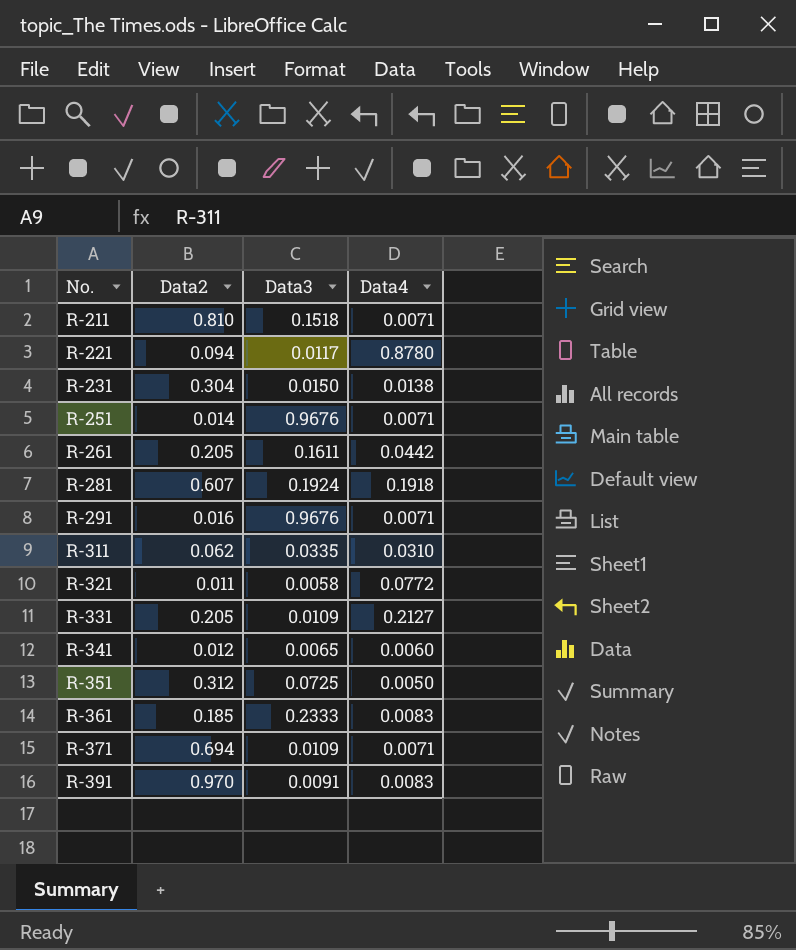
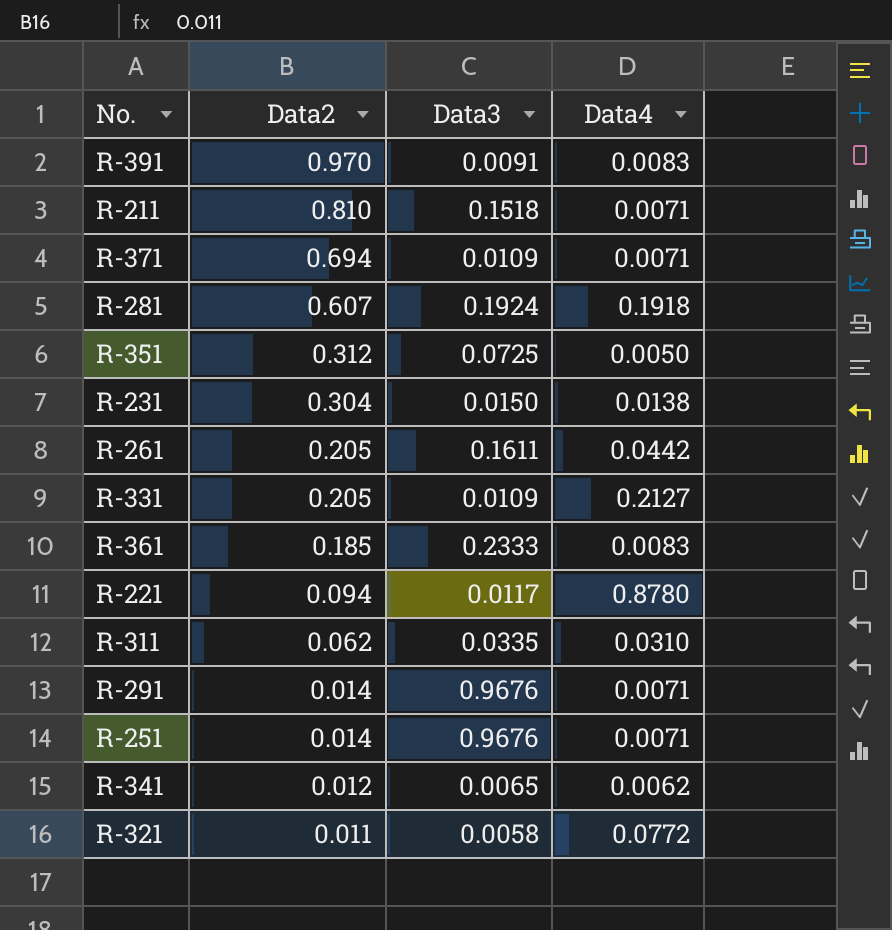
row order: No. ascending -> Data2 descending
R-291 | Data2: 0.016 -> 0.014
R-341 | Data4: 0.0060 -> 0.0062

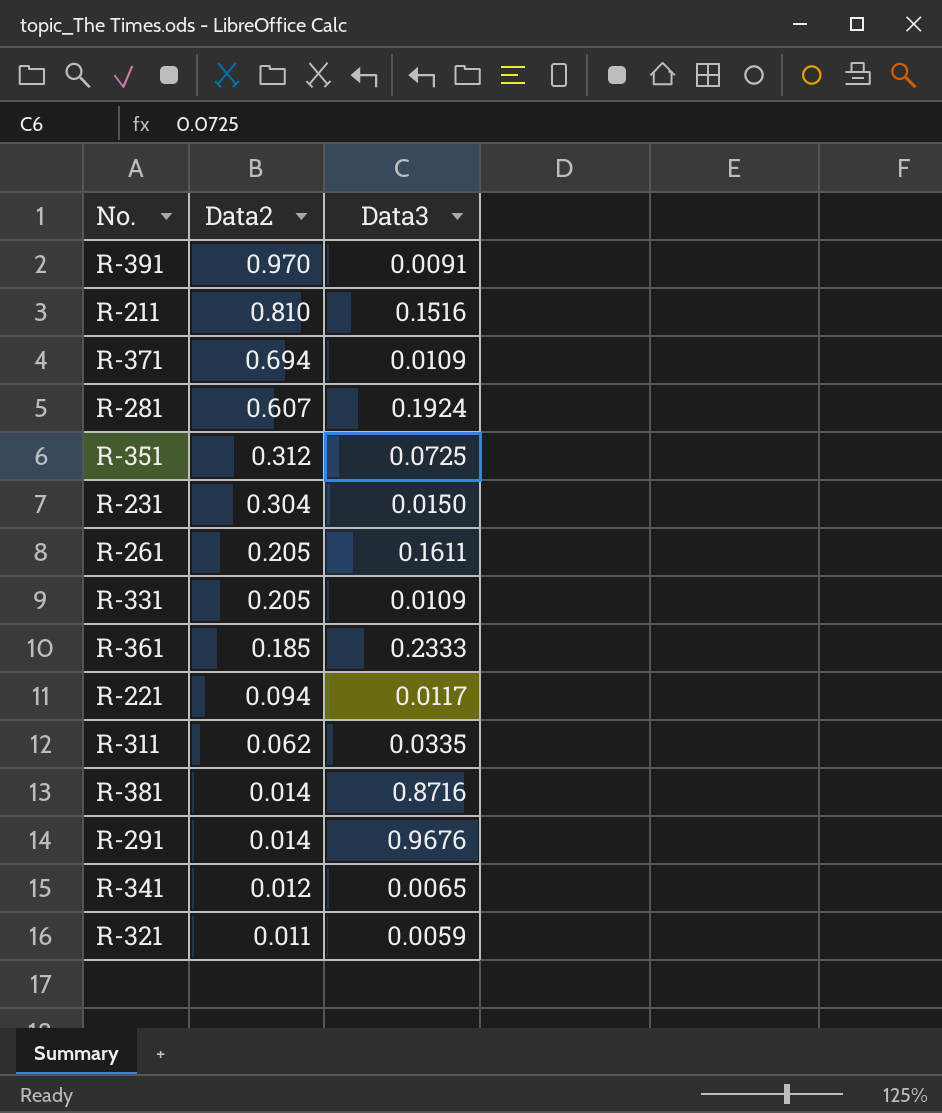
column Data4 | position: 4 -> none
row R-251: 0.014 | 0.9676 | 0.0071 -> none
R-211 | Data3: 0.1518 -> 0.1516
row R-381: none -> 0.014 | 0.8716
R-321 | Data3: 0.0058 -> 0.0059

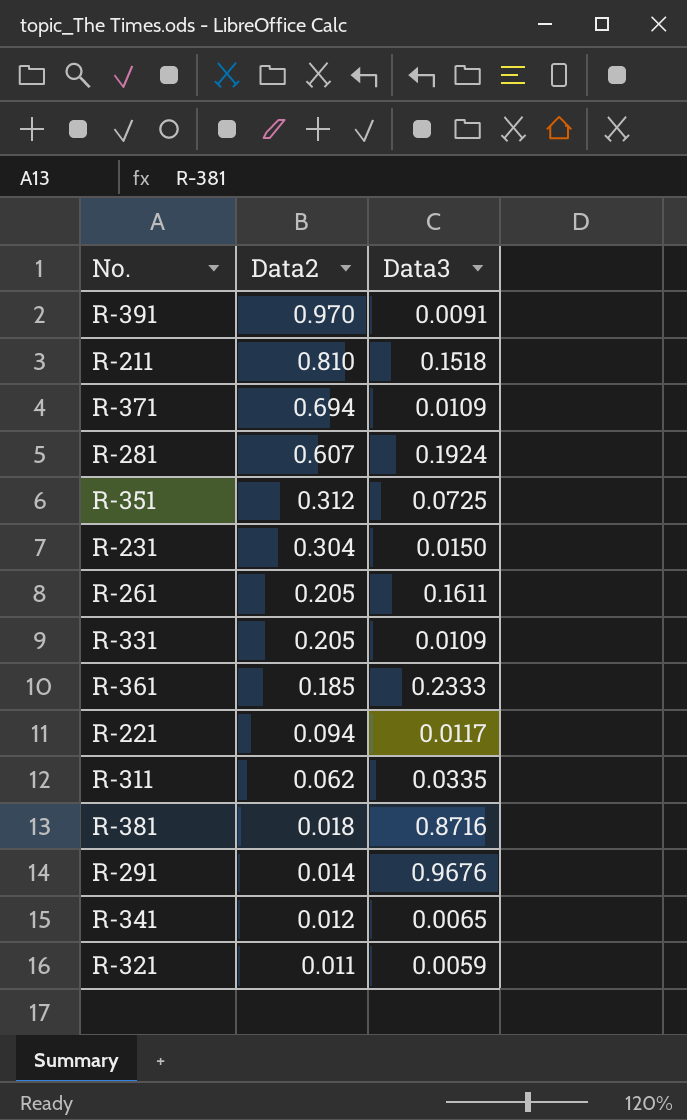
R-211 | Data3: 0.1516 -> 0.1518
R-381 | Data2: 0.014 -> 0.018

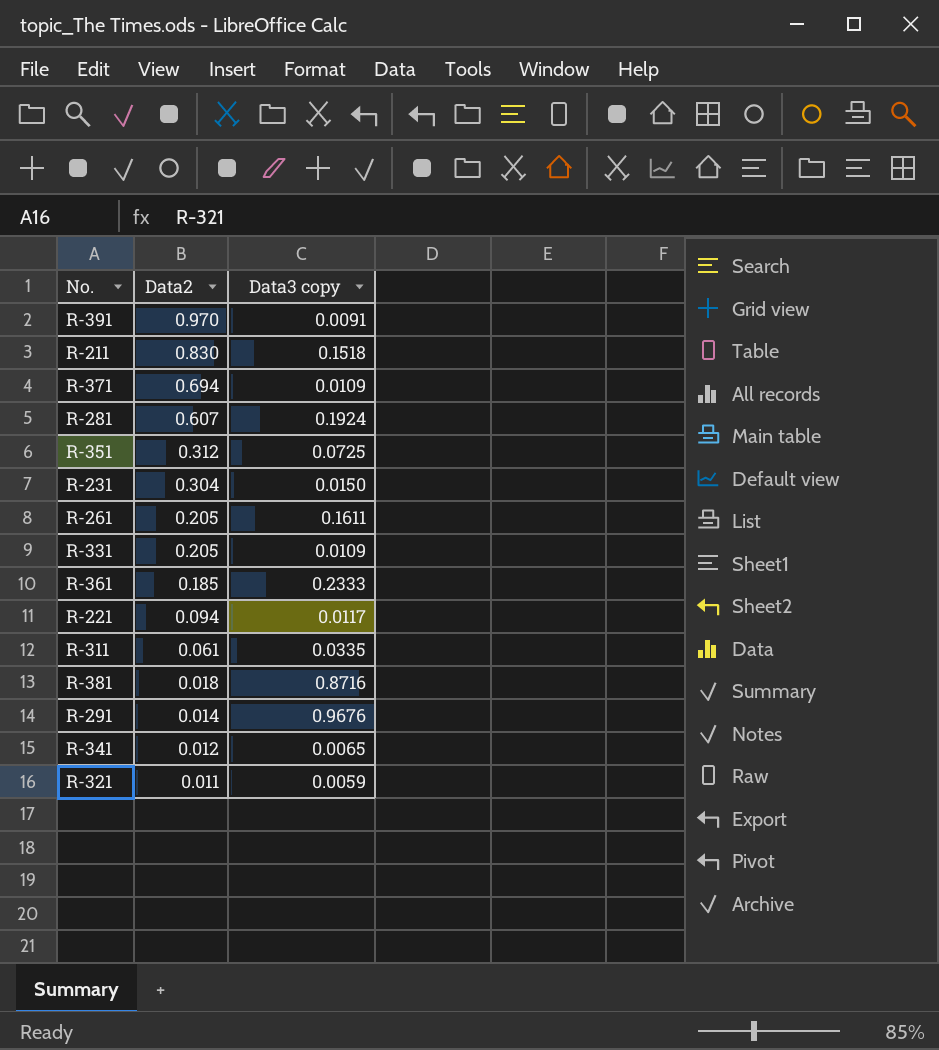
column name: Data3 -> Data3 copy
R-211 | Data2: 0.810 -> 0.830
R-311 | Data2: 0.062 -> 0.061

